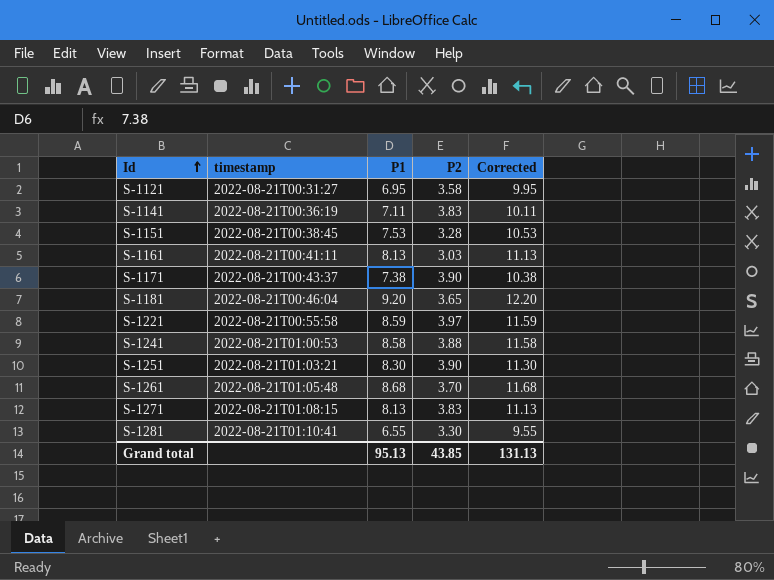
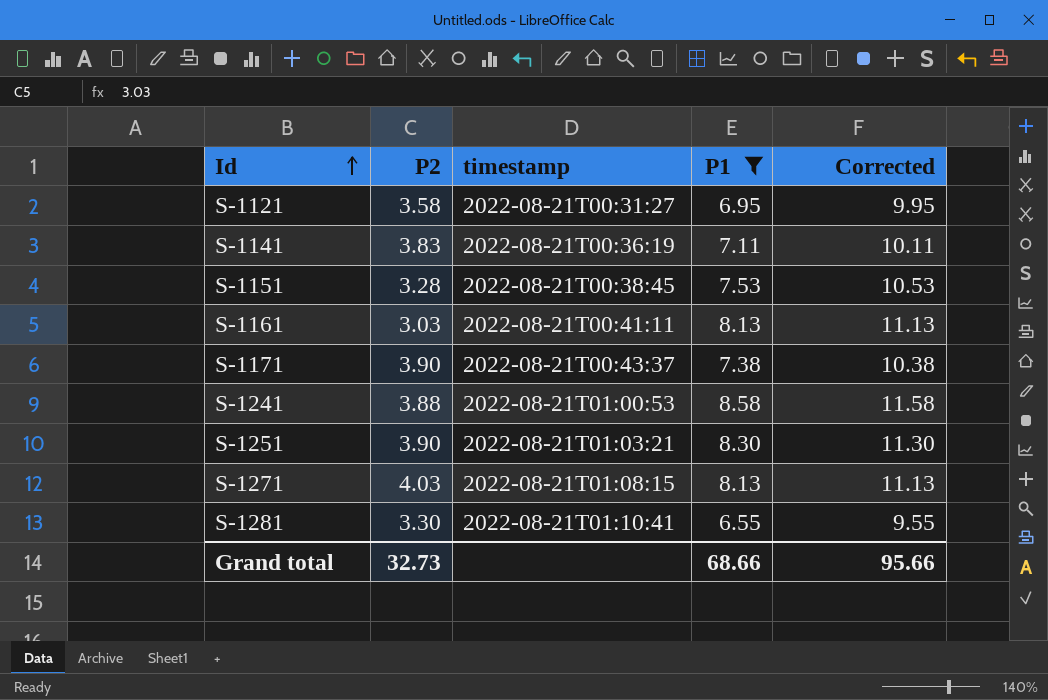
filter: none -> P1 <= 8.58
column P2 | position: 4 -> 2
S-1271 | P2: 3.83 -> 4.03
Grand total | P2: 43.85 -> 32.73
Grand total | P1: 95.13 -> 68.66
Grand total | Corrected: 131.13 -> 95.66

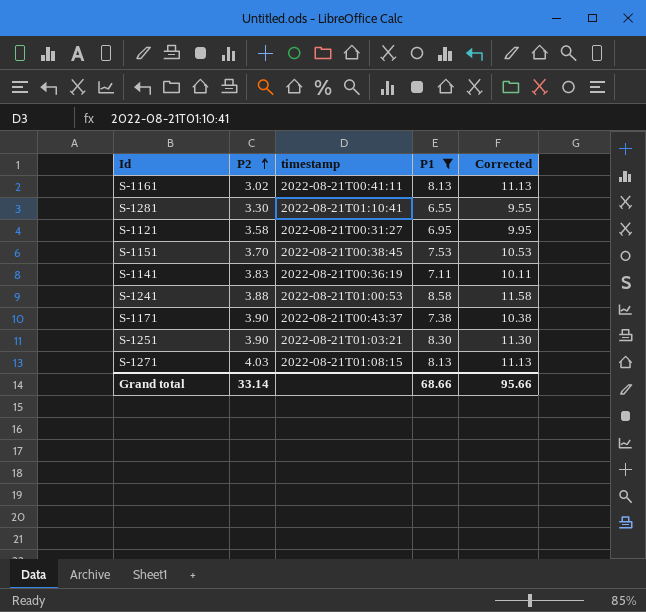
row order: Id ascending -> P2 ascending
S-1161 | P2: 3.03 -> 3.02
S-1151 | P2: 3.28 -> 3.70
Grand total | P2: 32.73 -> 33.14

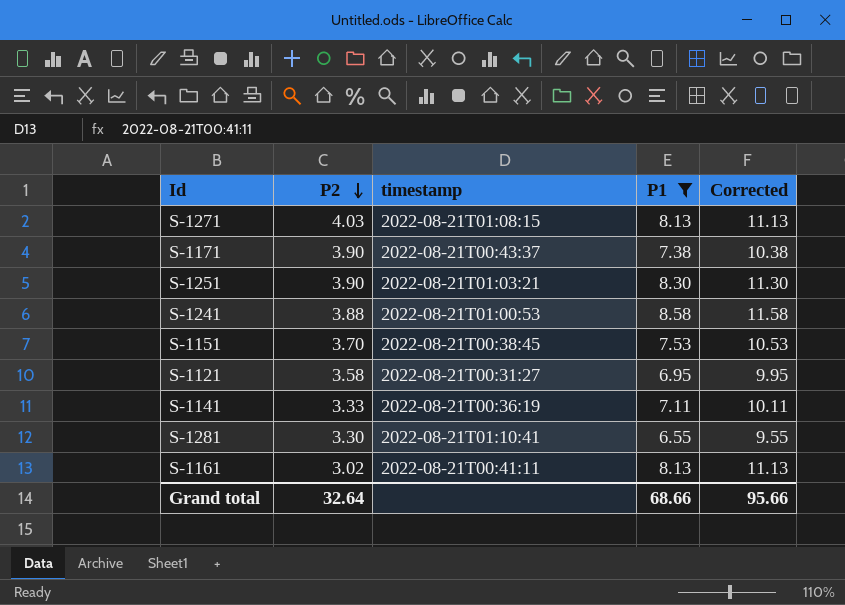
row order: P2 ascending -> P2 descending
S-1141 | P2: 3.83 -> 3.33
Grand total | P2: 33.14 -> 32.64

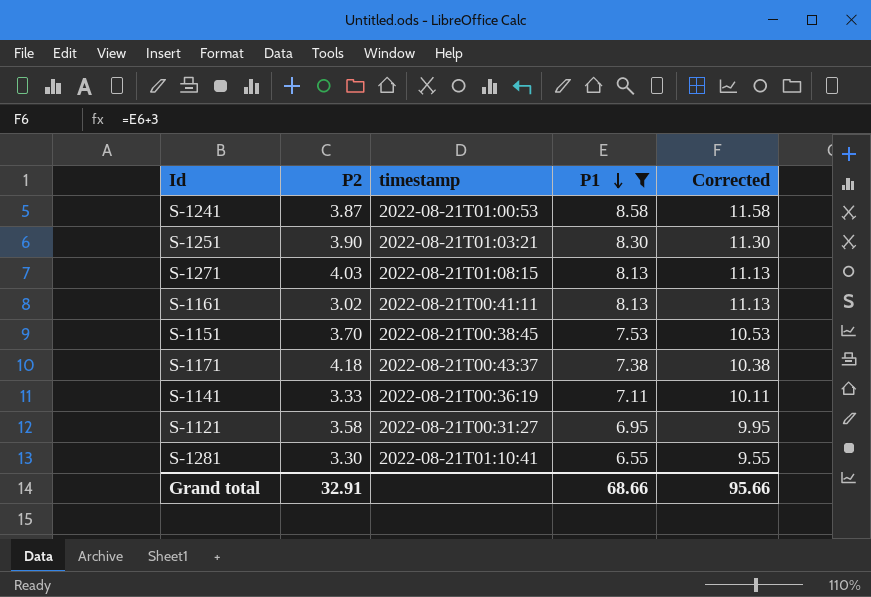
row order: P2 descending -> P1 descending
S-1241 | P2: 3.88 -> 3.87
S-1171 | P2: 3.90 -> 4.18
Grand total | P2: 32.64 -> 32.91

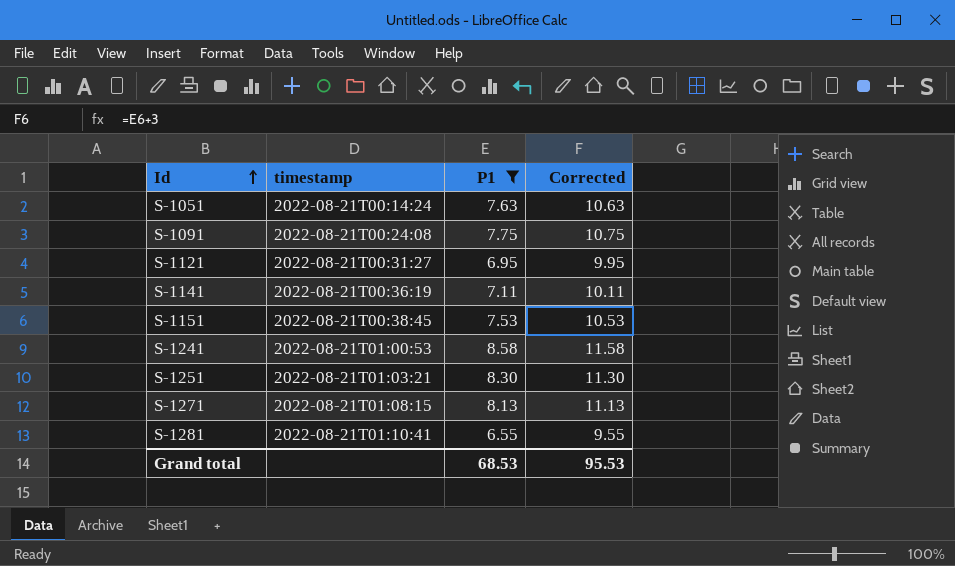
row order: P1 descending -> Id ascending
column P2 | position: 2 -> none
row S-1161: 3.02 | 2022-08-21T00:41:11 | 8.13 | 11.13 -> none
row S-1171: 4.18 | 2022-08-21T00:43:37 | 7.38 | 10.38 -> none
row S-1051: none -> 2022-08-21T00:14:24 | 7.63 | 10.63
row S-1091: none -> 2022-08-21T00:24:08 | 7.75 | 10.75
Grand total | P1: 68.66 -> 68.53
Grand total | Corrected: 95.66 -> 95.53

